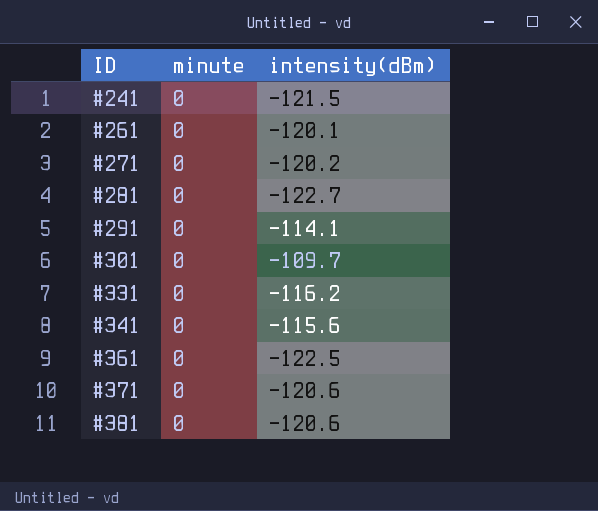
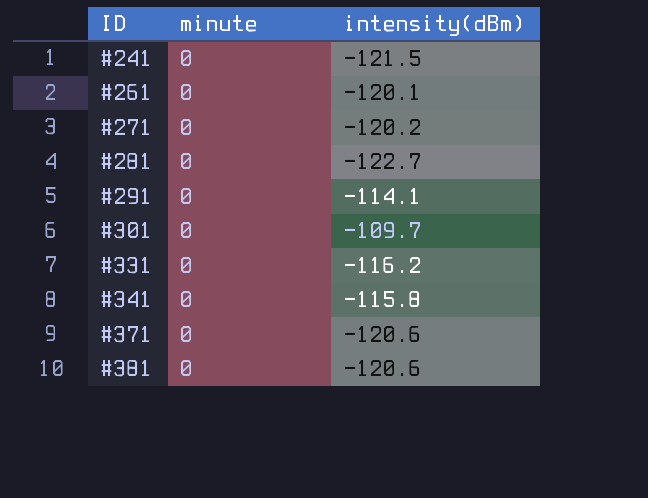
row #361: 0 | -122.5 -> none
#341 | intensity(dBm): -115.6 -> -115.8

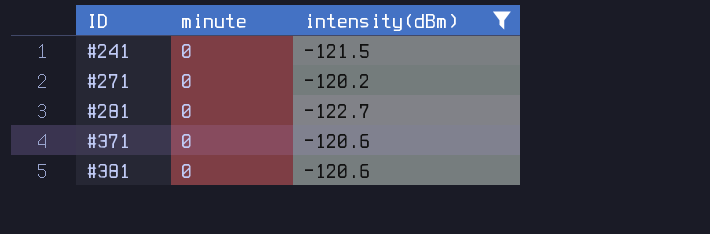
filter: none -> intensity(dBm) <= -120.2

